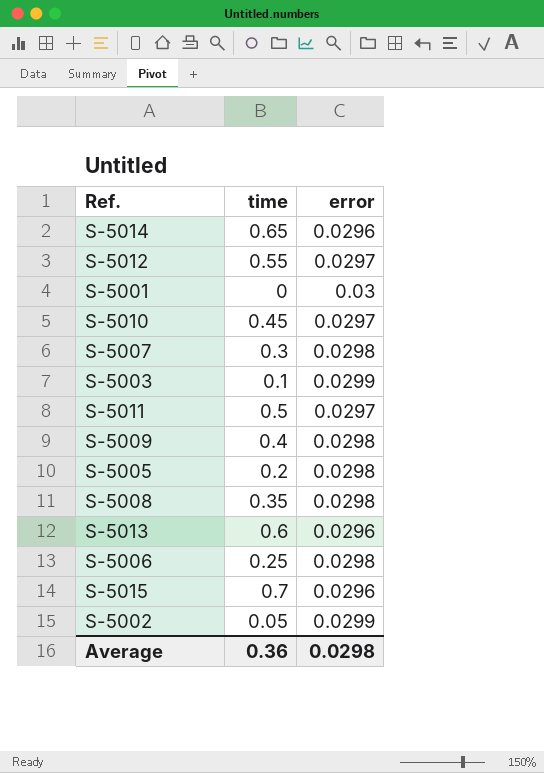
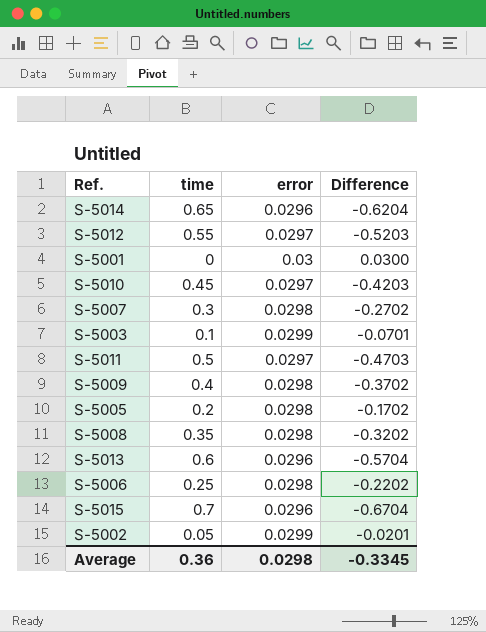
column Difference | formula: none -> [error] - [time]

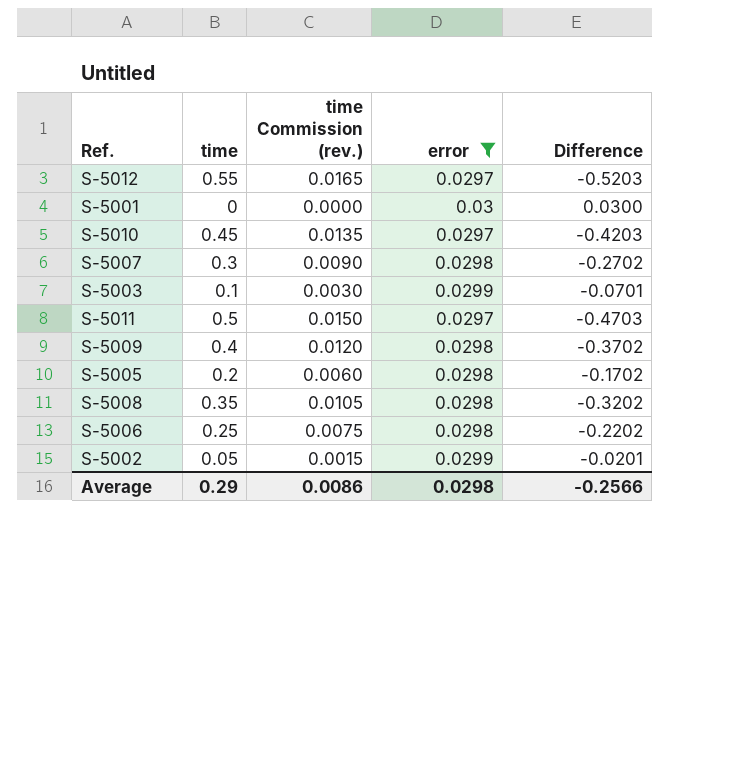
filter: none -> error != 0.0296
column time Commission (rev.) | formula: none -> [time] * 0.03
Average | time: 0.36 -> 0.29
Average | Difference: -0.3345 -> -0.2566

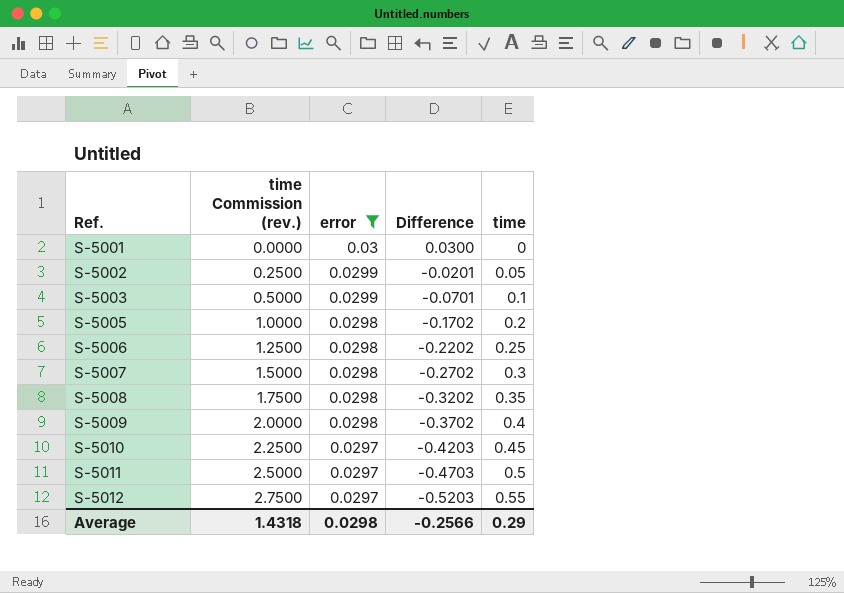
row order: none -> Ref. ascending
column time Commission (rev.) | formula: [time] * 0.03 -> [time] * 5
column time | position: 2 -> 5
Average | time Commission (rev.): 0.0086 -> 1.4318

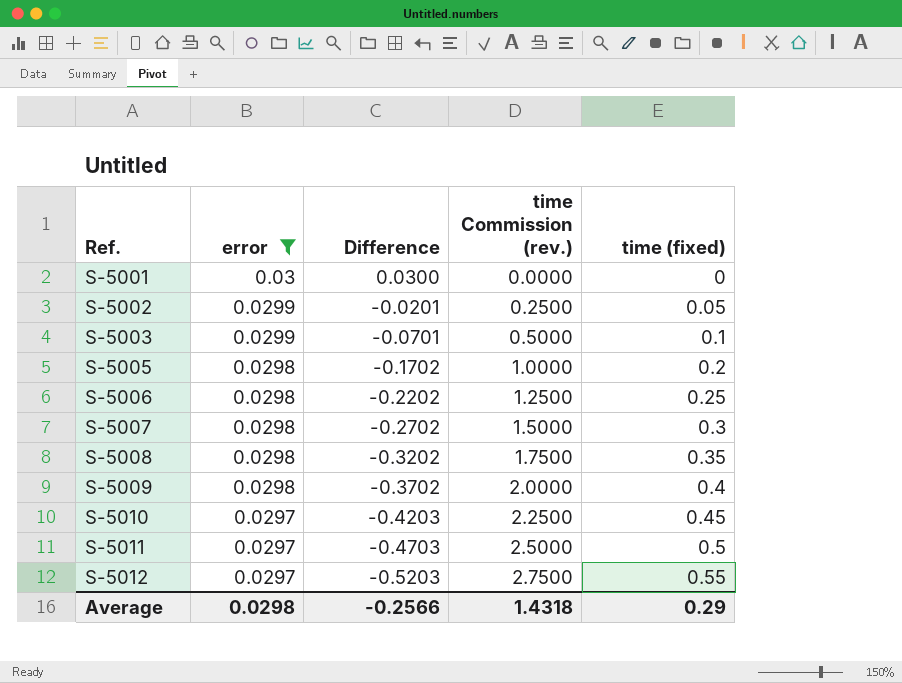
column time Commission (rev.) | position: 2 -> 4
column name: time -> time (fixed)

